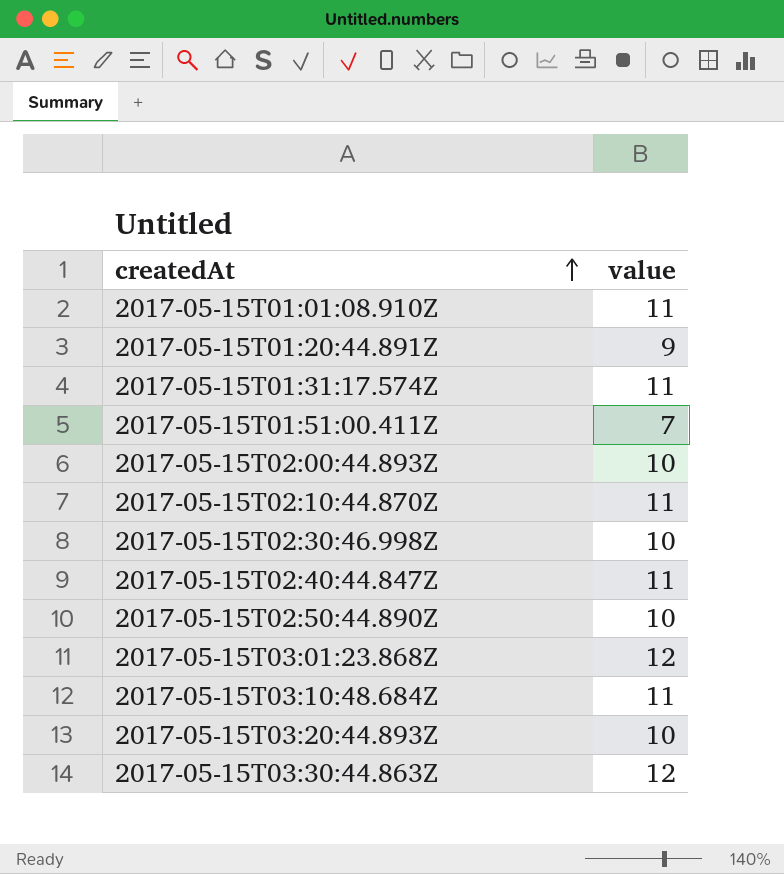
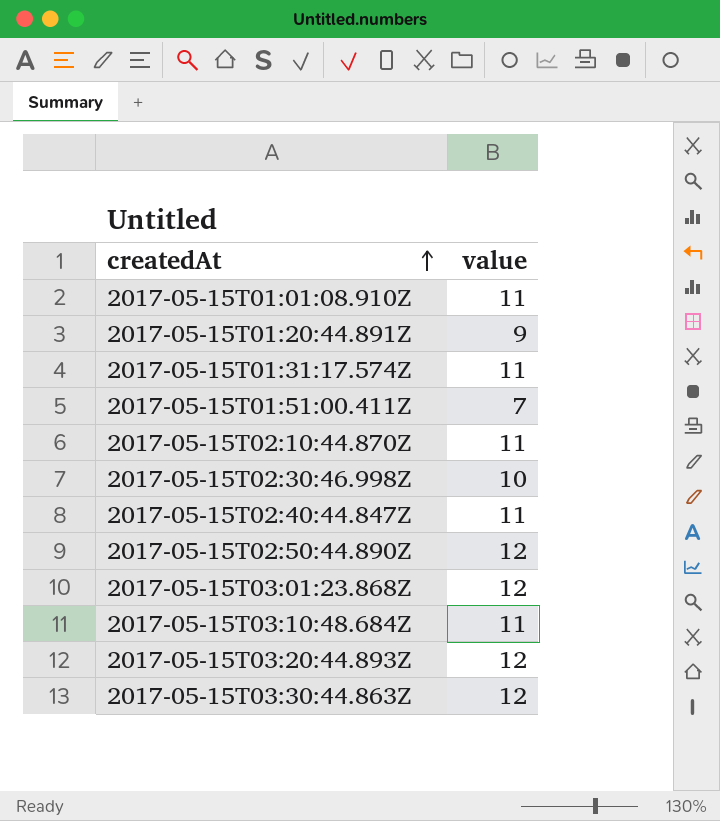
row 2017-05-15T02:00:44.893Z: 10 -> none
2017-05-15T02:50:44.890Z | value: 10 -> 12
2017-05-15T03:20:44.893Z | value: 10 -> 12

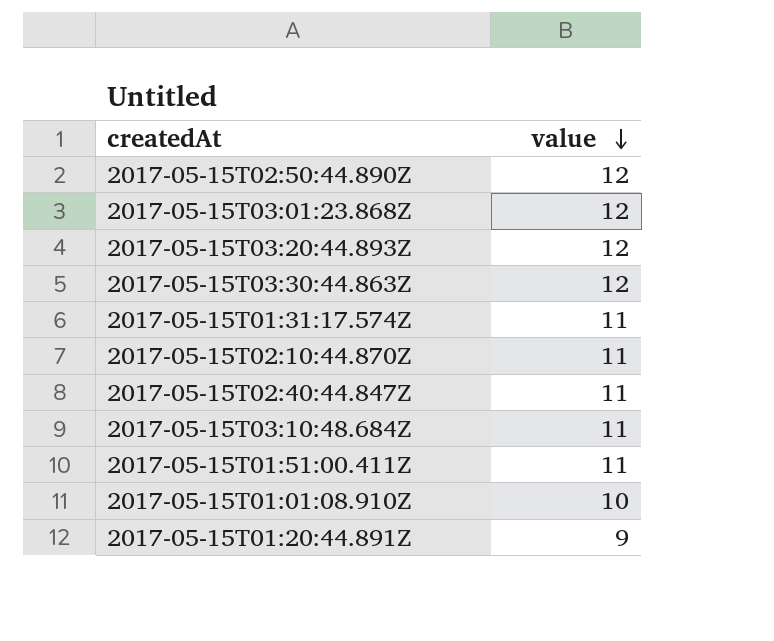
row order: createdAt ascending -> value descending
row 2017-05-15T02:30:46.998Z: 10 -> none
2017-05-15T01:51:00.411Z | value: 7 -> 11
2017-05-15T01:01:08.910Z | value: 11 -> 10

